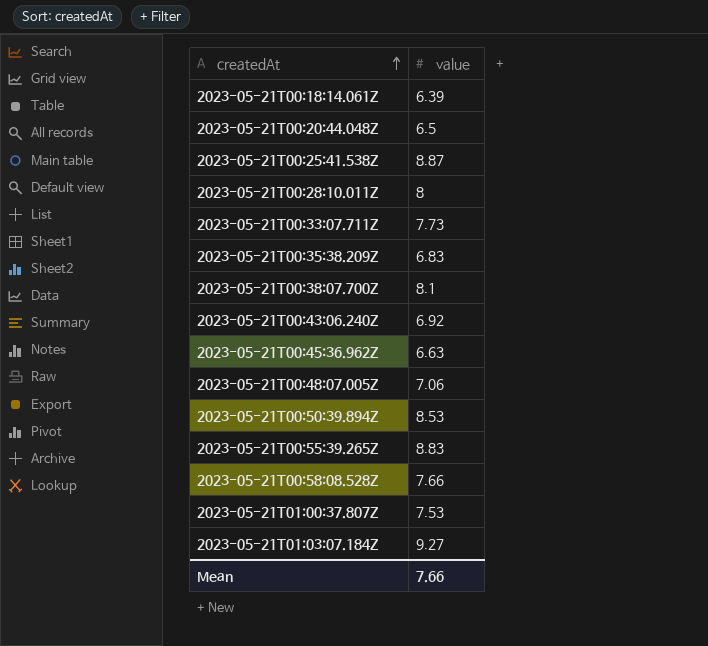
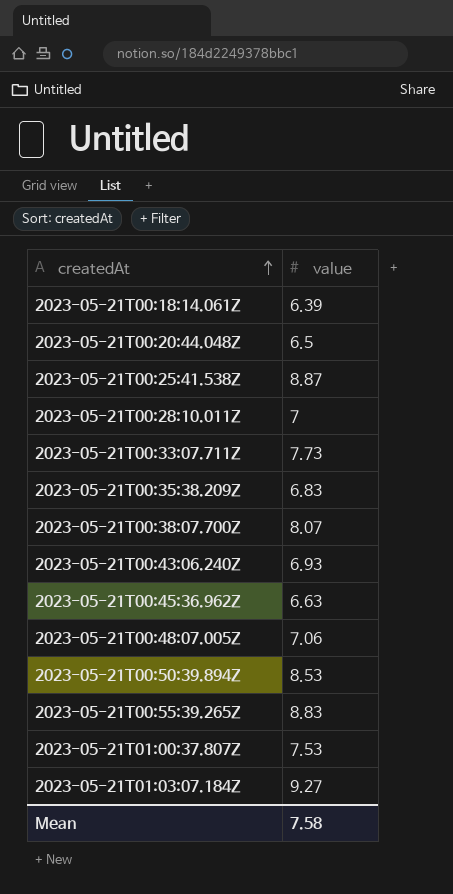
row 2023-05-21T00:58:08.528Z: 7.66 -> none
2023-05-21T00:28:10.011Z | value: 8 -> 7
2023-05-21T00:38:07.700Z | value: 8.1 -> 8.07
2023-05-21T00:43:06.240Z | value: 6.92 -> 6.93
Mean | value: 7.66 -> 7.58

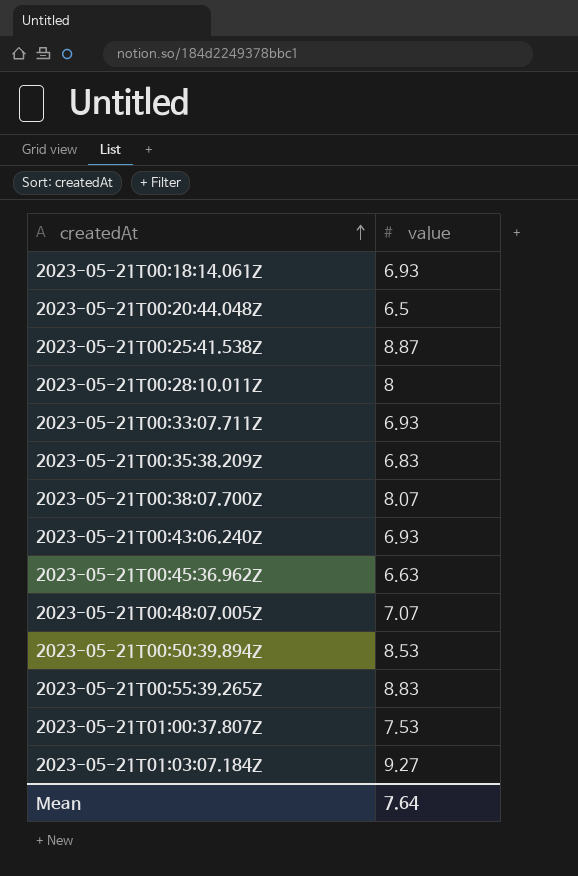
2023-05-21T00:18:14.061Z | value: 6.39 -> 6.93
2023-05-21T00:28:10.011Z | value: 7 -> 8
2023-05-21T00:33:07.711Z | value: 7.73 -> 6.93
2023-05-21T00:48:07.005Z | value: 7.06 -> 7.07
Mean | value: 7.58 -> 7.64

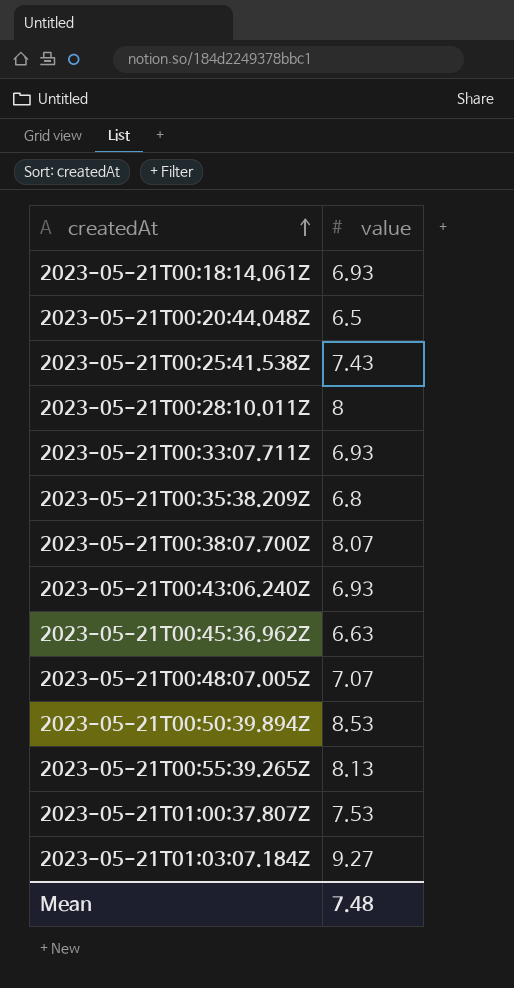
2023-05-21T00:25:41.538Z | value: 8.87 -> 7.43
2023-05-21T00:35:38.209Z | value: 6.83 -> 6.8
2023-05-21T00:55:39.265Z | value: 8.83 -> 8.13
Mean | value: 7.64 -> 7.48

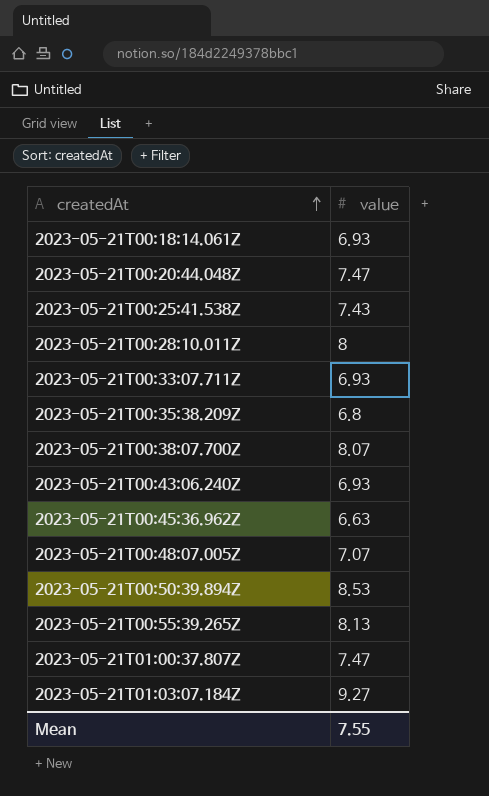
2023-05-21T00:20:44.048Z | value: 6.5 -> 7.47
2023-05-21T01:00:37.807Z | value: 7.53 -> 7.47
Mean | value: 7.48 -> 7.55

